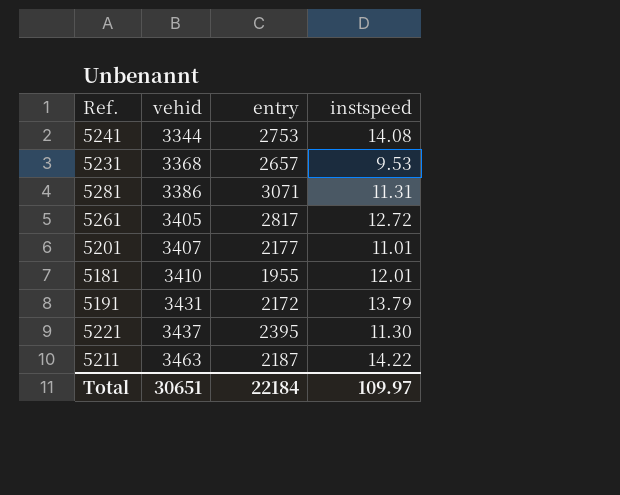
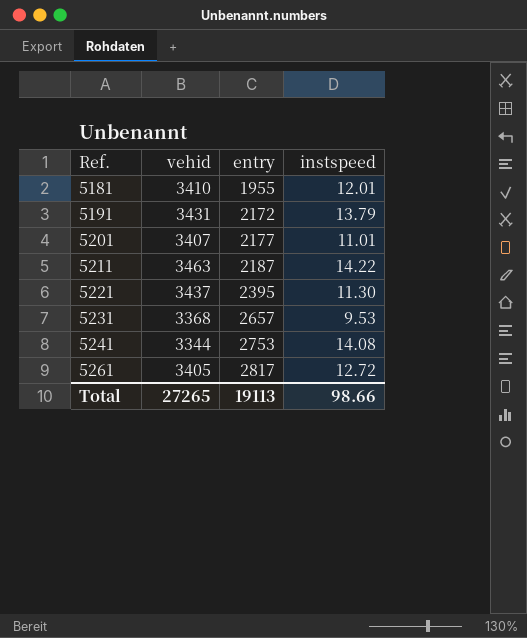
row order: vehid ascending -> Ref. ascending
row 5281: 3386 | 3071 | 11.31 -> none
Total | vehid: 30651 -> 27265
Total | entry: 22184 -> 19113
Total | instspeed: 109.97 -> 98.66

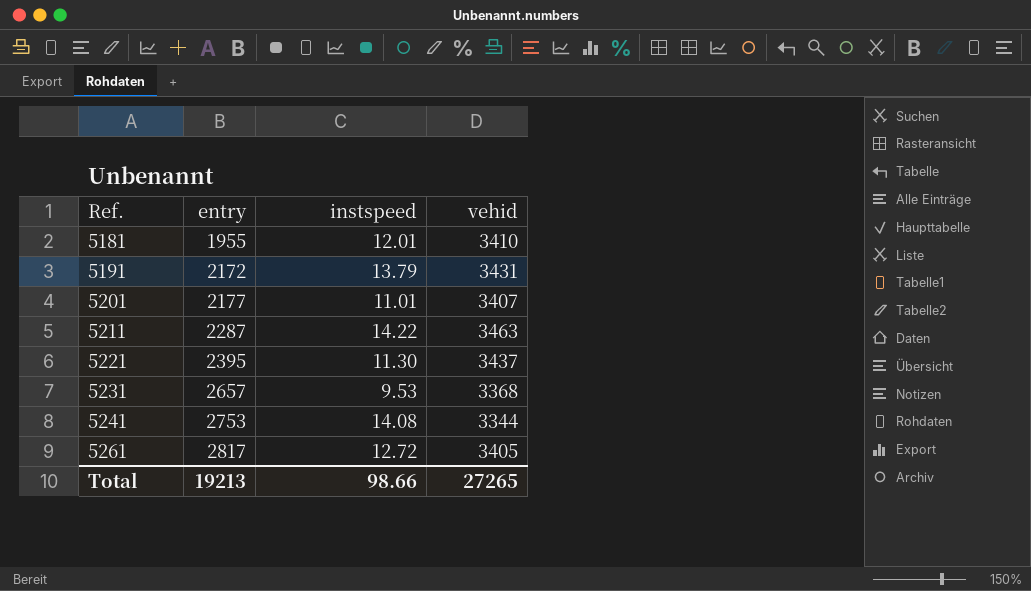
column vehid | position: 2 -> 4
5211 | entry: 2187 -> 2287
Total | entry: 19113 -> 19213

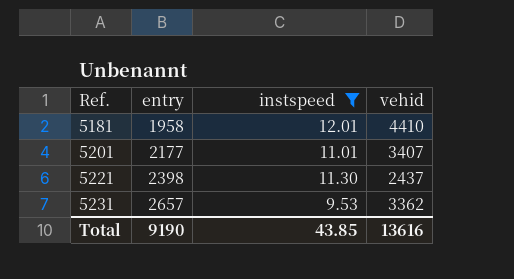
filter: none -> instspeed <= 12.01
5181 | entry: 1955 -> 1958
5181 | vehid: 3410 -> 4410
5221 | entry: 2395 -> 2398
5221 | vehid: 3437 -> 2437
5231 | vehid: 3368 -> 3362
Total | entry: 19213 -> 9190
Total | instspeed: 98.66 -> 43.85
Total | vehid: 27265 -> 13616

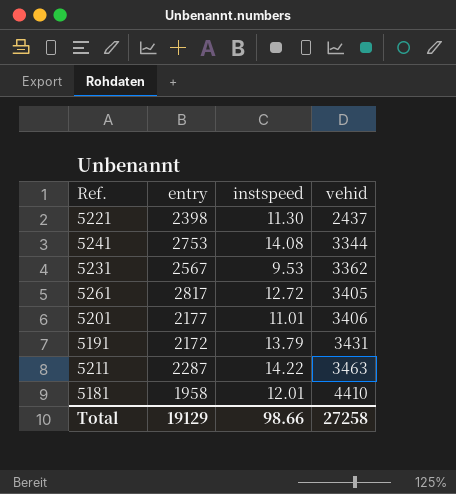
filter: instspeed <= 12.01 -> none
row order: Ref. ascending -> vehid ascending
5231 | entry: 2657 -> 2567
5201 | vehid: 3407 -> 3406
Total | entry: 9190 -> 19129
Total | instspeed: 43.85 -> 98.66
Total | vehid: 13616 -> 27258

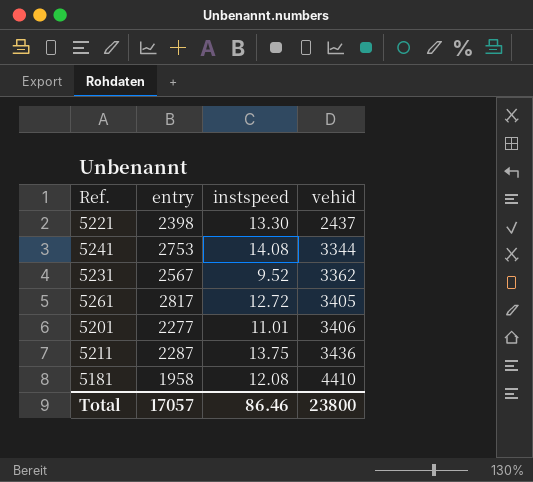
row 5191: 2172 | 13.79 | 3431 -> none
5221 | instspeed: 11.30 -> 13.30
5231 | instspeed: 9.53 -> 9.52
5201 | entry: 2177 -> 2277
5211 | instspeed: 14.22 -> 13.75
5211 | vehid: 3463 -> 3436
5181 | instspeed: 12.01 -> 12.08
Total | entry: 19129 -> 17057
Total | instspeed: 98.66 -> 86.46
Total | vehid: 27258 -> 23800

